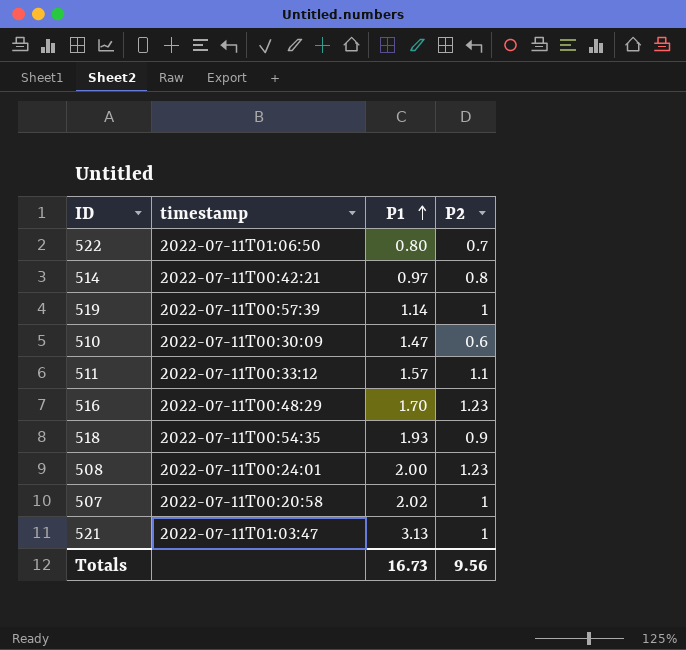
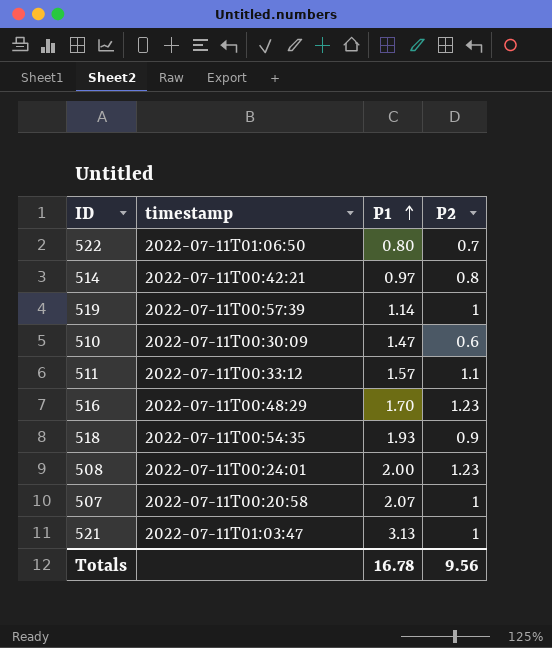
507 | P1: 2.02 -> 2.07
Totals | P1: 16.73 -> 16.78

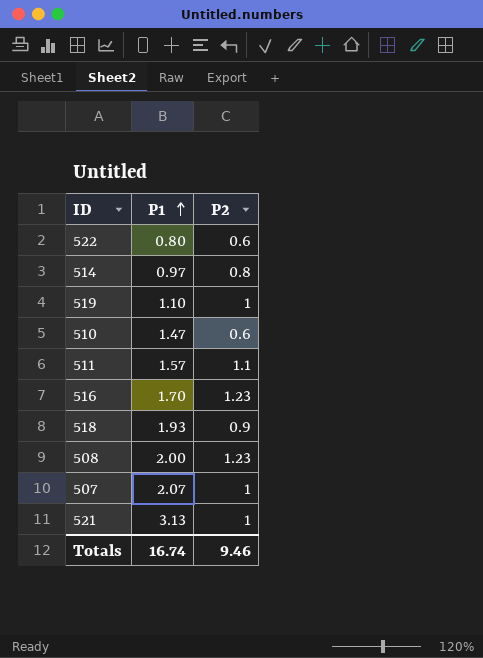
column timestamp | position: 2 -> none
522 | P2: 0.7 -> 0.6
519 | P1: 1.14 -> 1.10
Totals | P1: 16.78 -> 16.74
Totals | P2: 9.56 -> 9.46

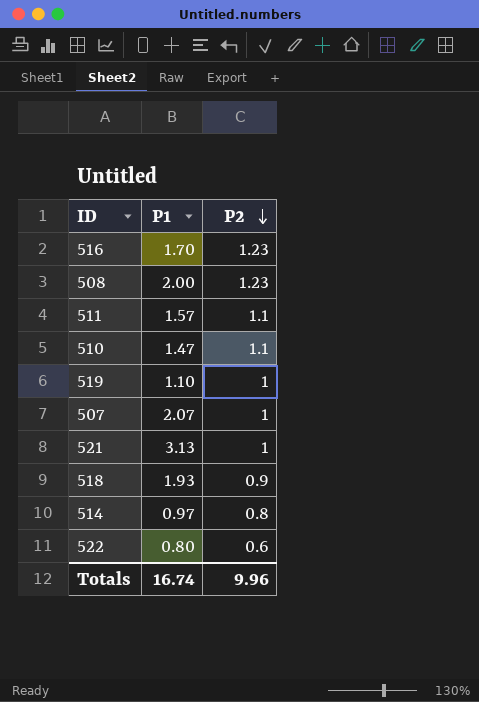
row order: P1 ascending -> P2 descending
510 | P2: 0.6 -> 1.1
Totals | P2: 9.46 -> 9.96

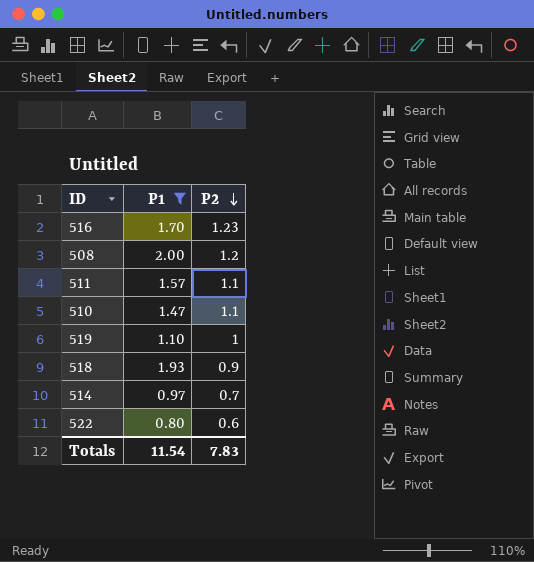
filter: none -> P1 <= 2.00
508 | P2: 1.23 -> 1.2
514 | P2: 0.8 -> 0.7
Totals | P1: 16.74 -> 11.54
Totals | P2: 9.96 -> 7.83

